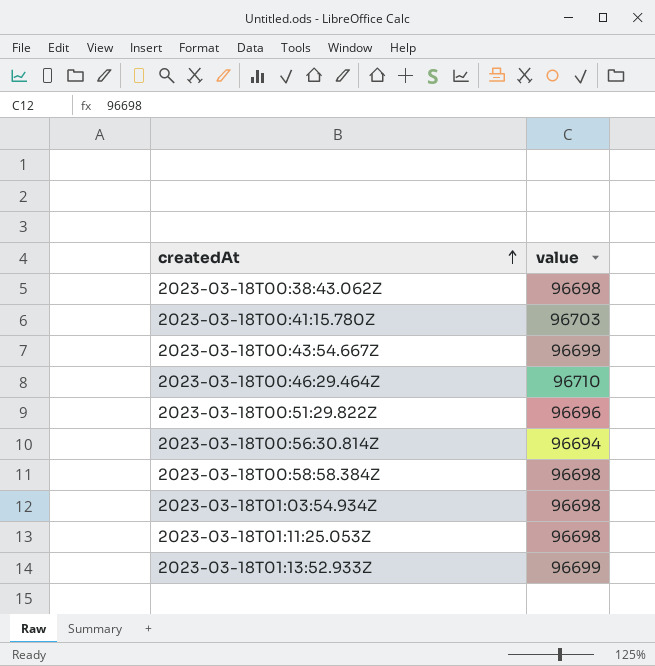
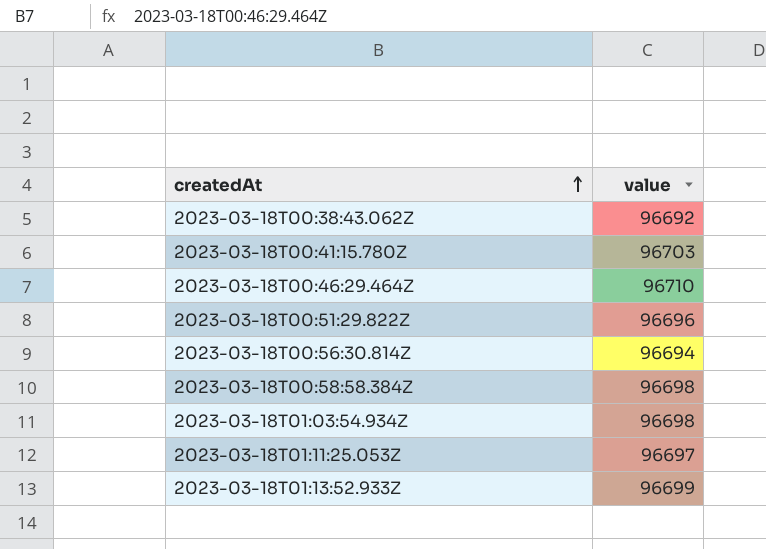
row 2023-03-18T00:43:54.667Z: 96699 -> none
2023-03-18T00:38:43.062Z | value: 96698 -> 96692
2023-03-18T01:11:25.053Z | value: 96698 -> 96697

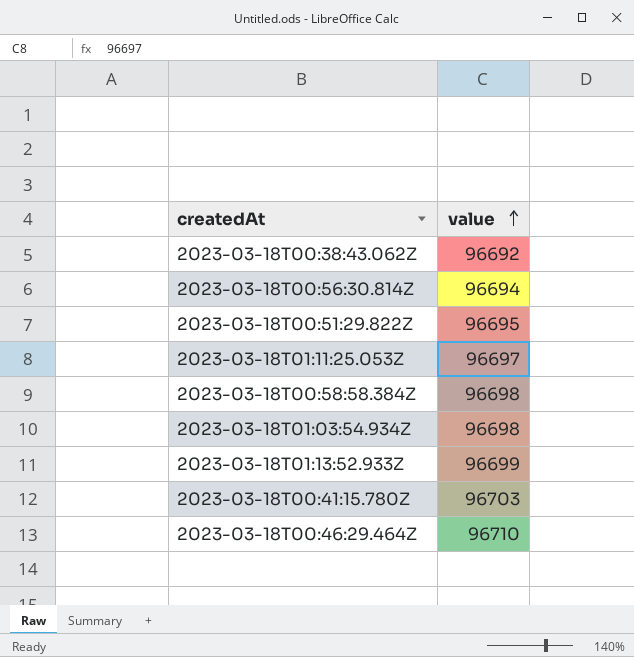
row order: createdAt ascending -> value ascending
2023-03-18T00:51:29.822Z | value: 96696 -> 96695

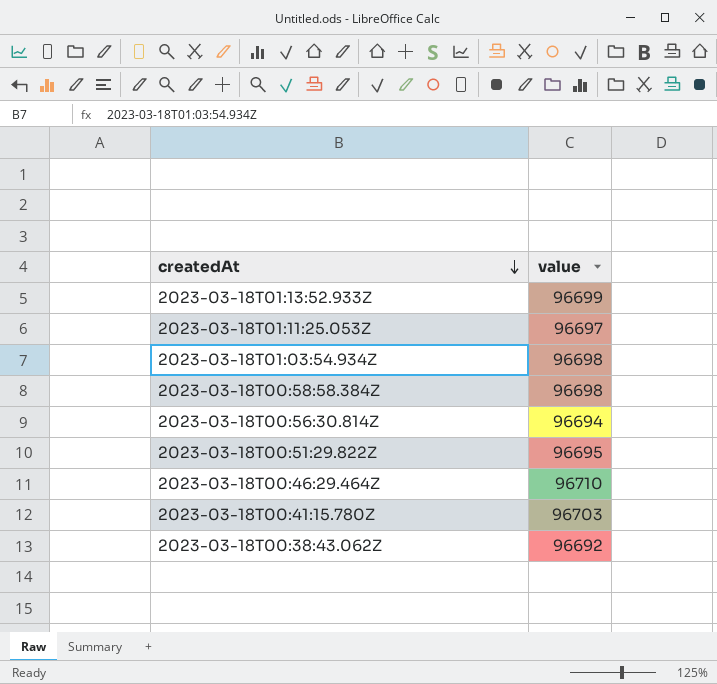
row order: value ascending -> createdAt descending

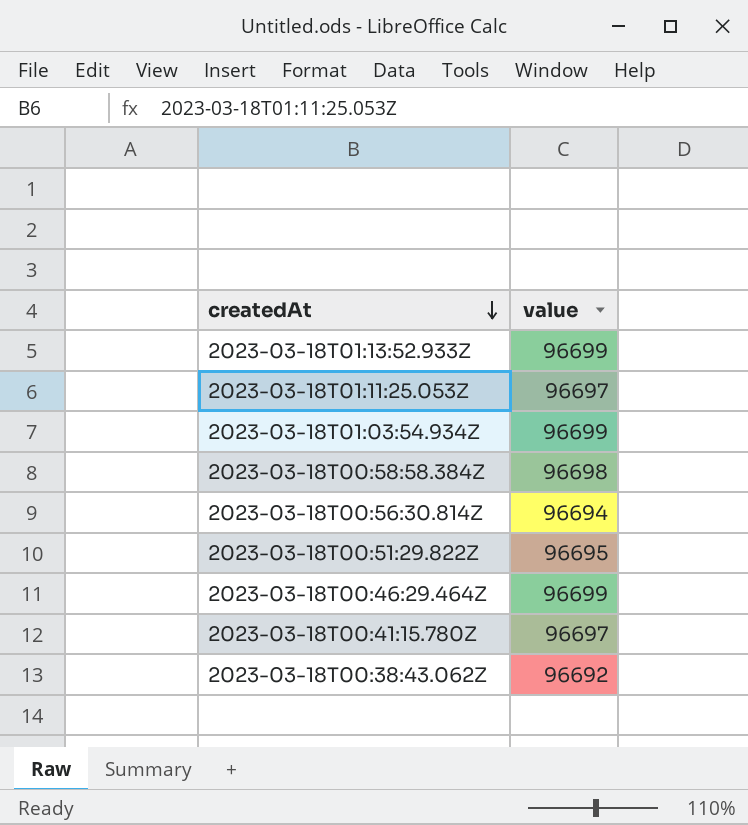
2023-03-18T01:03:54.934Z | value: 96698 -> 96699
2023-03-18T00:46:29.464Z | value: 96710 -> 96699
2023-03-18T00:41:15.780Z | value: 96703 -> 96697

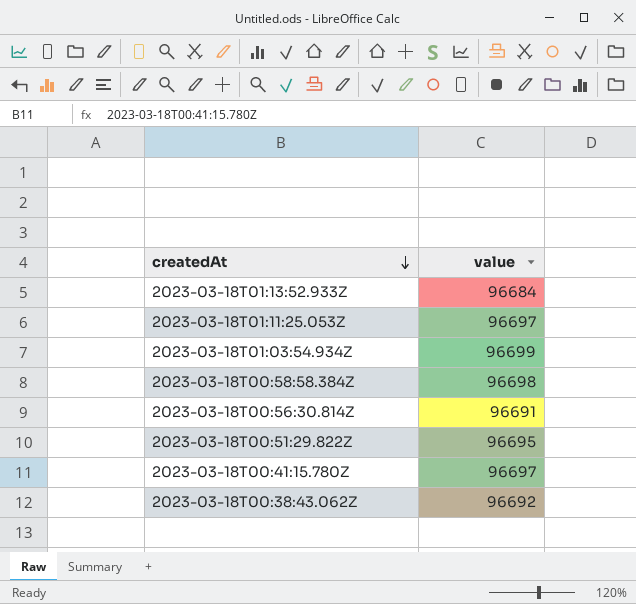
row 2023-03-18T00:46:29.464Z: 96699 -> none
2023-03-18T01:13:52.933Z | value: 96699 -> 96684
2023-03-18T00:56:30.814Z | value: 96694 -> 96691

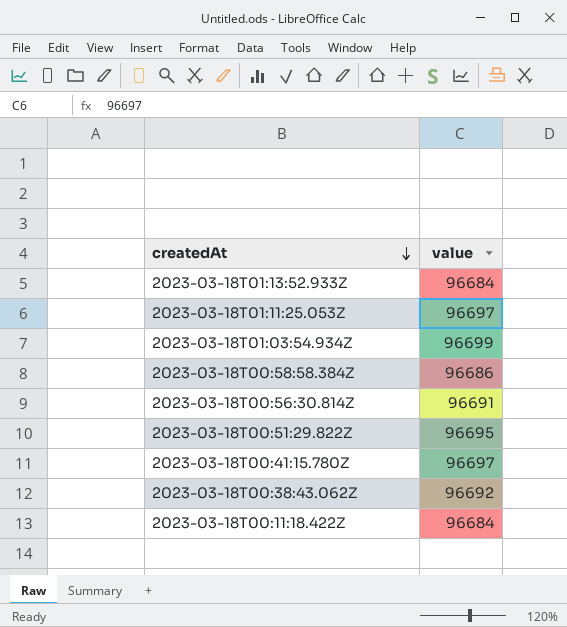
2023-03-18T00:58:58.384Z | value: 96698 -> 96686
row 2023-03-18T00:11:18.422Z: none -> 96684

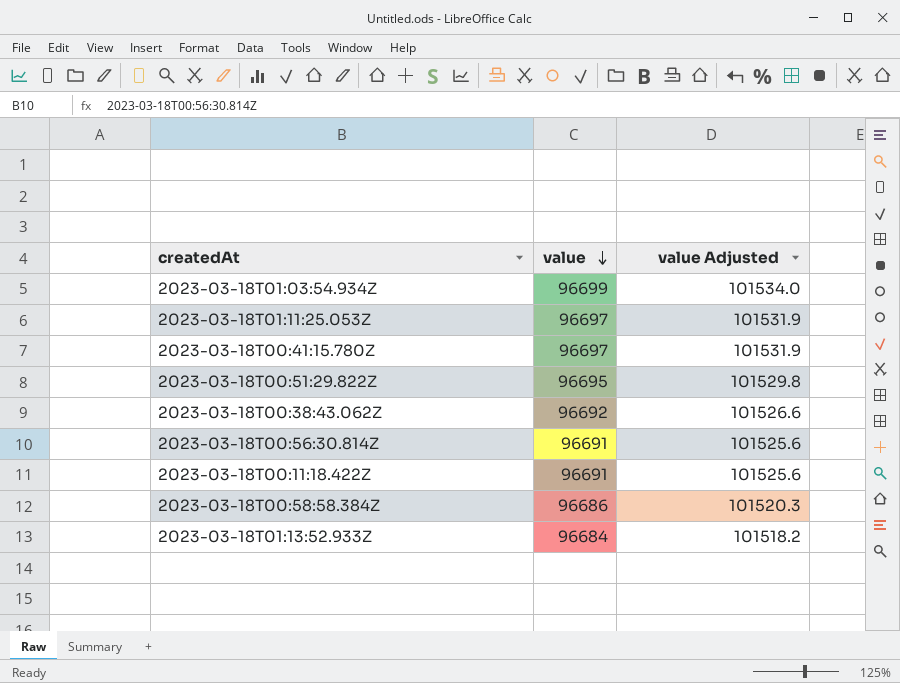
row order: createdAt descending -> value descending
column value Adjusted | formula: none -> [value] * 1.05
2023-03-18T00:11:18.422Z | value: 96684 -> 96691

